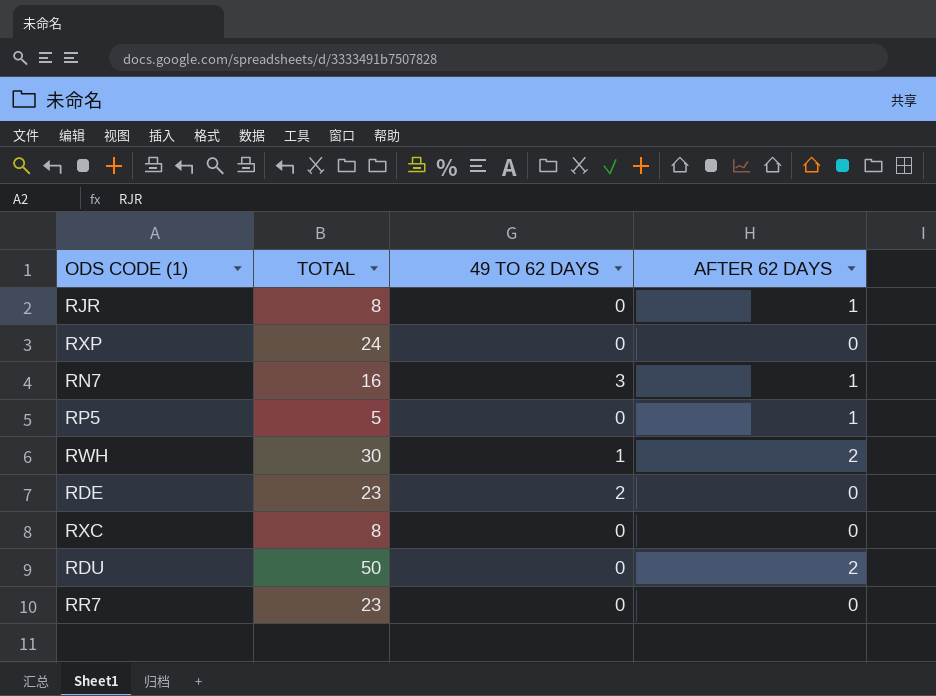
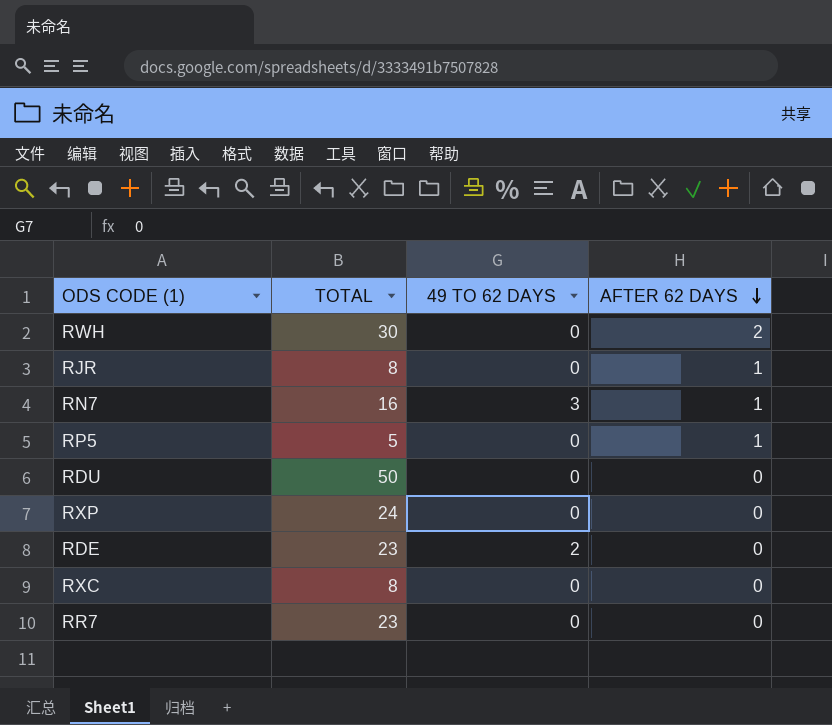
row order: none -> AFTER 62 DAYS descending
RWH | 49 TO 62 DAYS: 1 -> 0
RDU | AFTER 62 DAYS: 2 -> 0

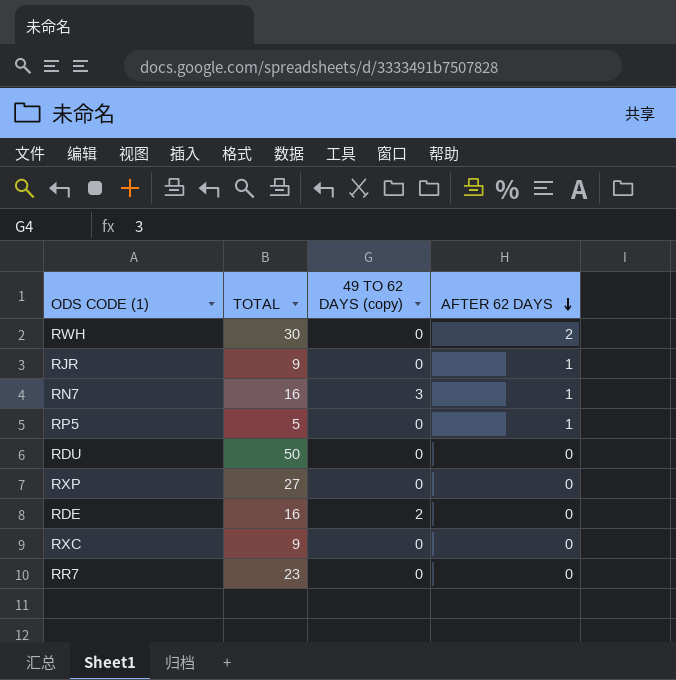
column name: 49 TO 62 DAYS -> 49 TO 62 DAYS (copy)
RJR | TOTAL: 8 -> 9
RXP | TOTAL: 24 -> 27
RDE | TOTAL: 23 -> 16
RXC | TOTAL: 8 -> 9

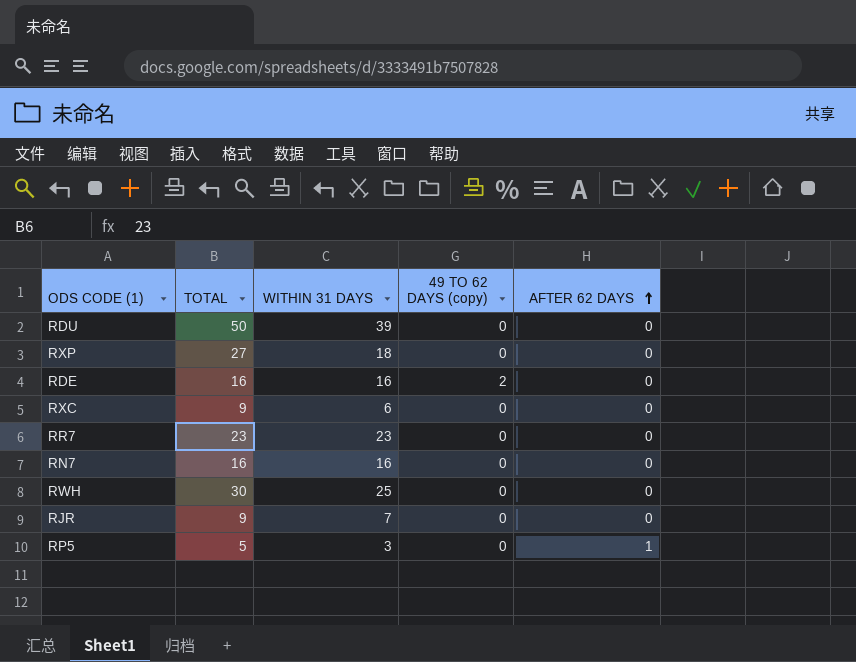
row order: AFTER 62 DAYS descending -> AFTER 62 DAYS ascending
column WITHIN 31 DAYS | position: none -> 3
RN7 | 49 TO 62 DAYS (copy): 3 -> 0
RN7 | AFTER 62 DAYS: 1 -> 0
RWH | AFTER 62 DAYS: 2 -> 0
RJR | AFTER 62 DAYS: 1 -> 0

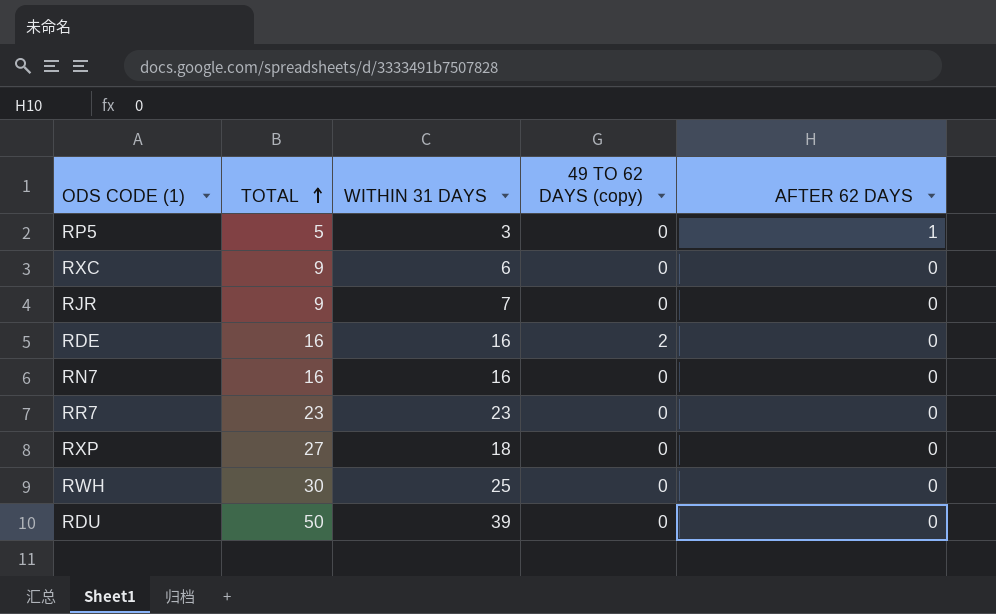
row order: AFTER 62 DAYS ascending -> TOTAL ascending

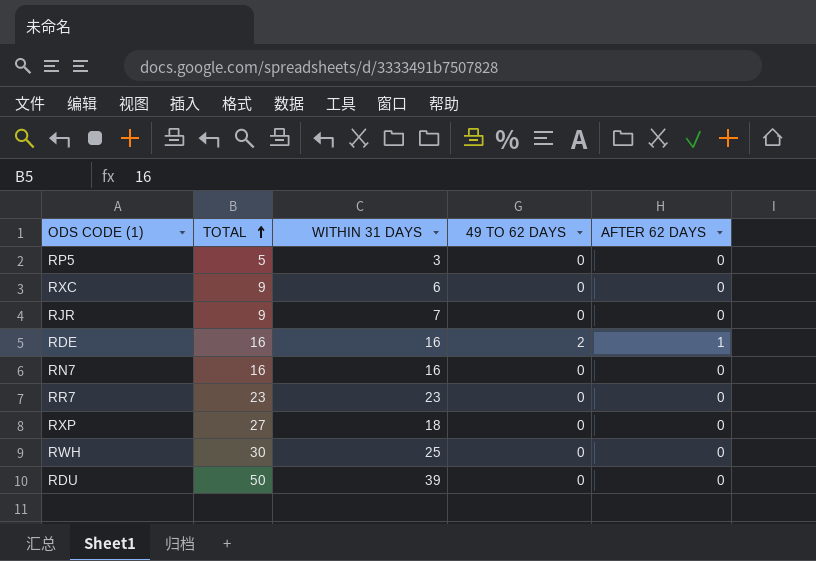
column name: 49 TO 62 DAYS (copy) -> 49 TO 62 DAYS
RP5 | AFTER 62 DAYS: 1 -> 0
RDE | AFTER 62 DAYS: 0 -> 1

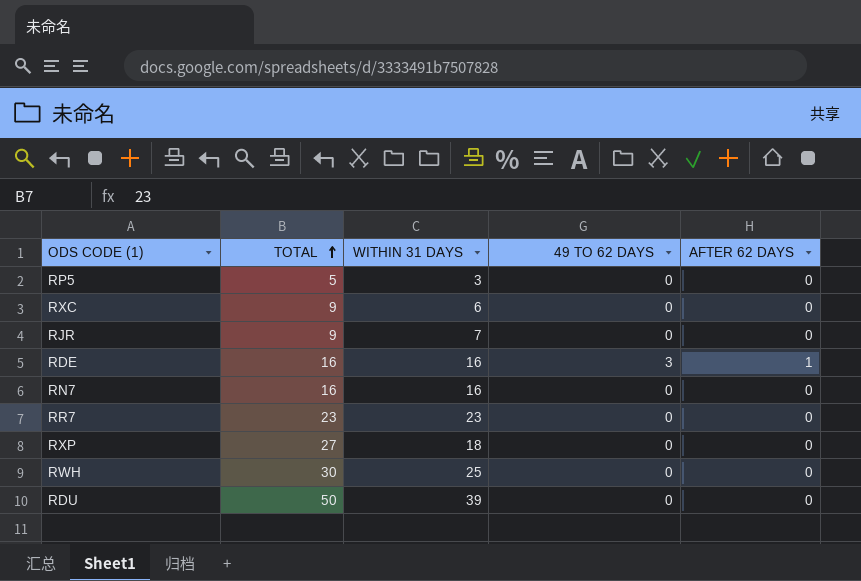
RDE | 49 TO 62 DAYS: 2 -> 3

